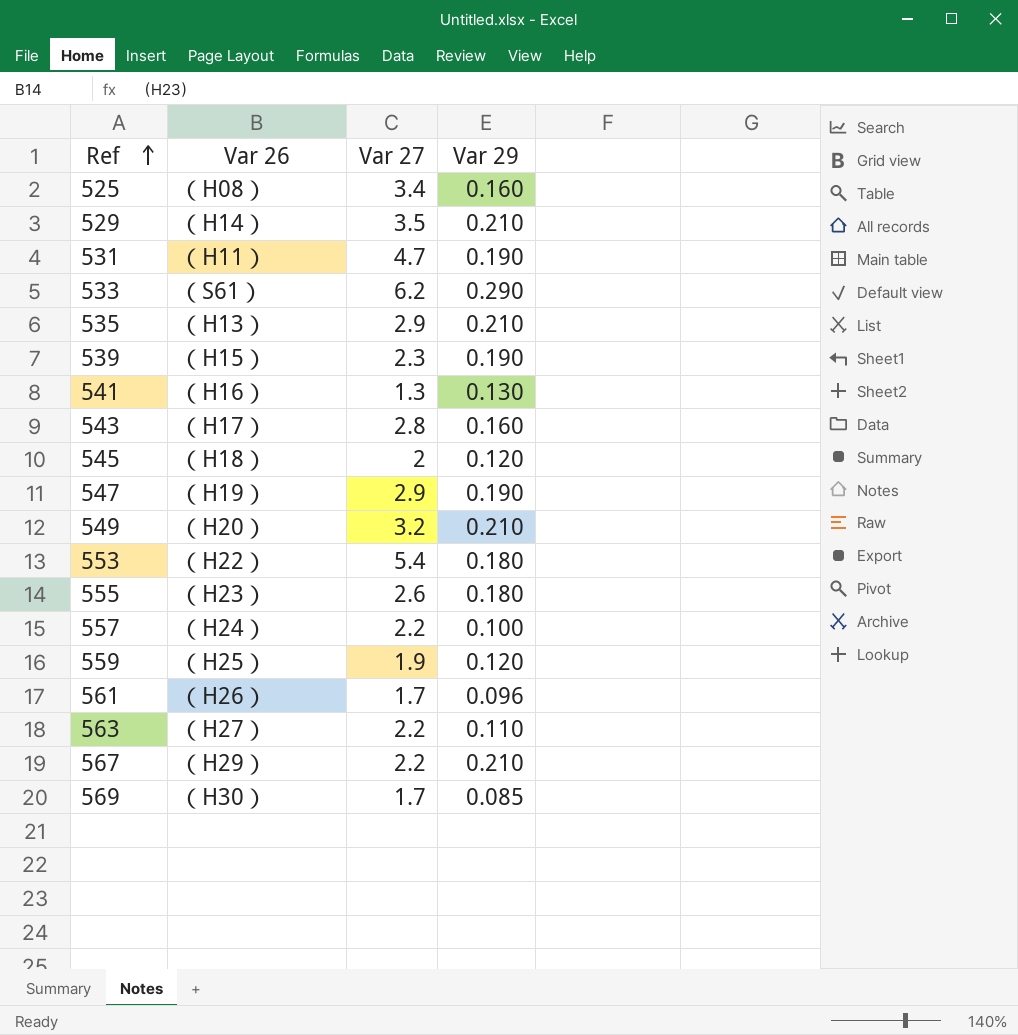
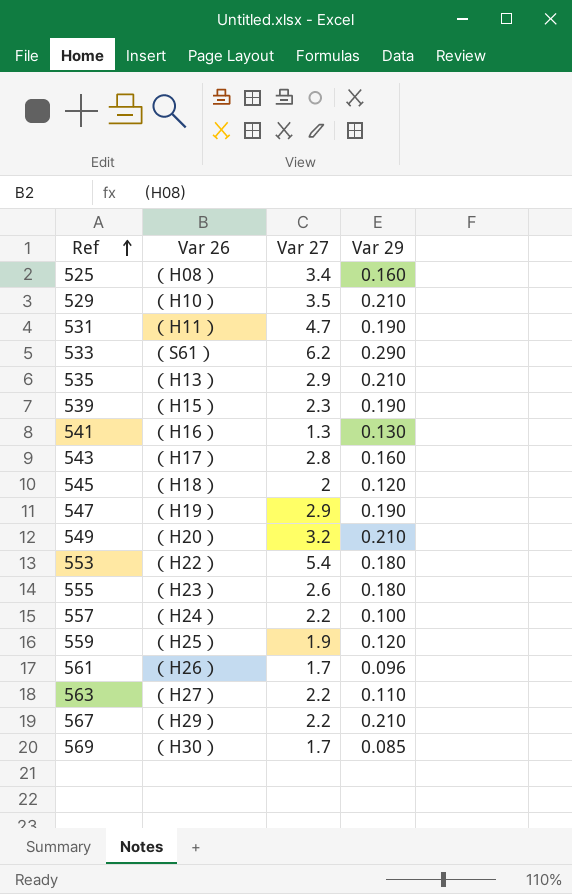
529 | Var 26: （H14） -> （H10）

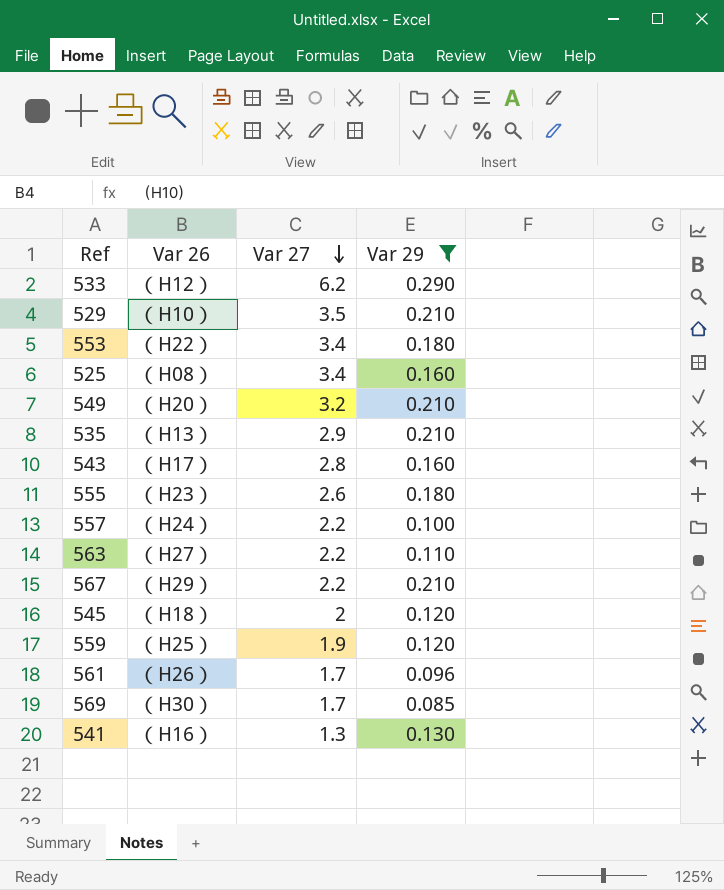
filter: none -> Var 29 != 0.190
row order: Ref ascending -> Var 27 descending
533 | Var 26: （S61） -> （H12）
553 | Var 27: 5.4 -> 3.4

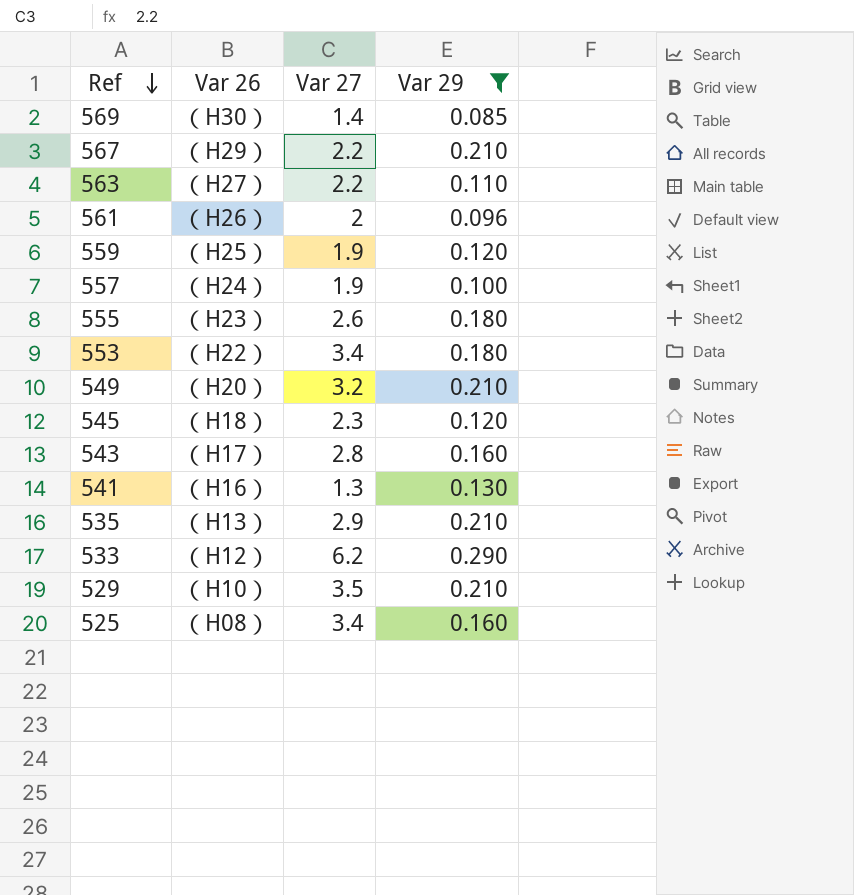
row order: Var 27 descending -> Ref descending
569 | Var 27: 1.7 -> 1.4
561 | Var 27: 1.7 -> 2
557 | Var 27: 2.2 -> 1.9
545 | Var 27: 2 -> 2.3

